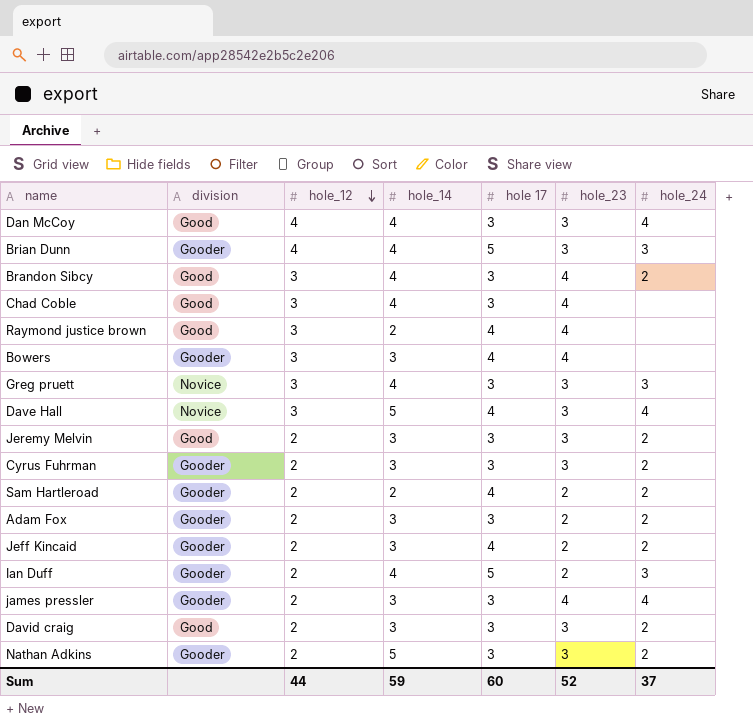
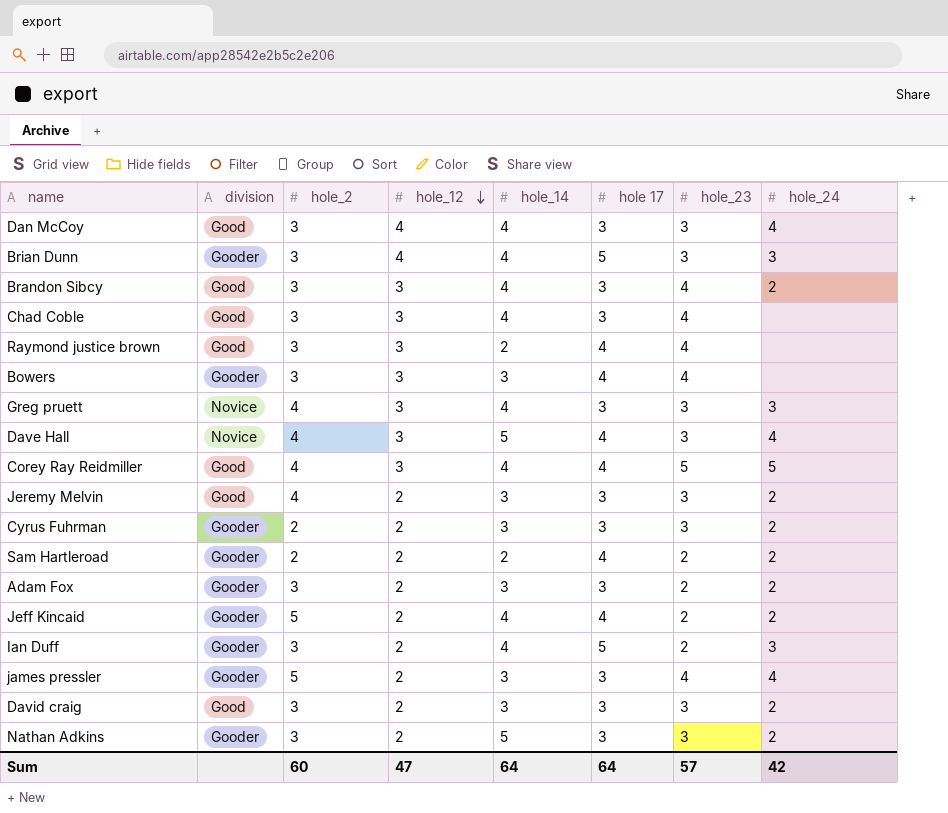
column hole_2 | position: none -> 3
row Corey Ray Reidmiller: none -> Good | 4 | 3 | 4 | 4 | 5 | 5
Jeff Kincaid | hole_14: 3 -> 4
Sum | hole_12: 44 -> 47
Sum | hole_14: 59 -> 64
Sum | hole 17: 60 -> 64
Sum | hole_23: 52 -> 57
Sum | hole_24: 37 -> 42

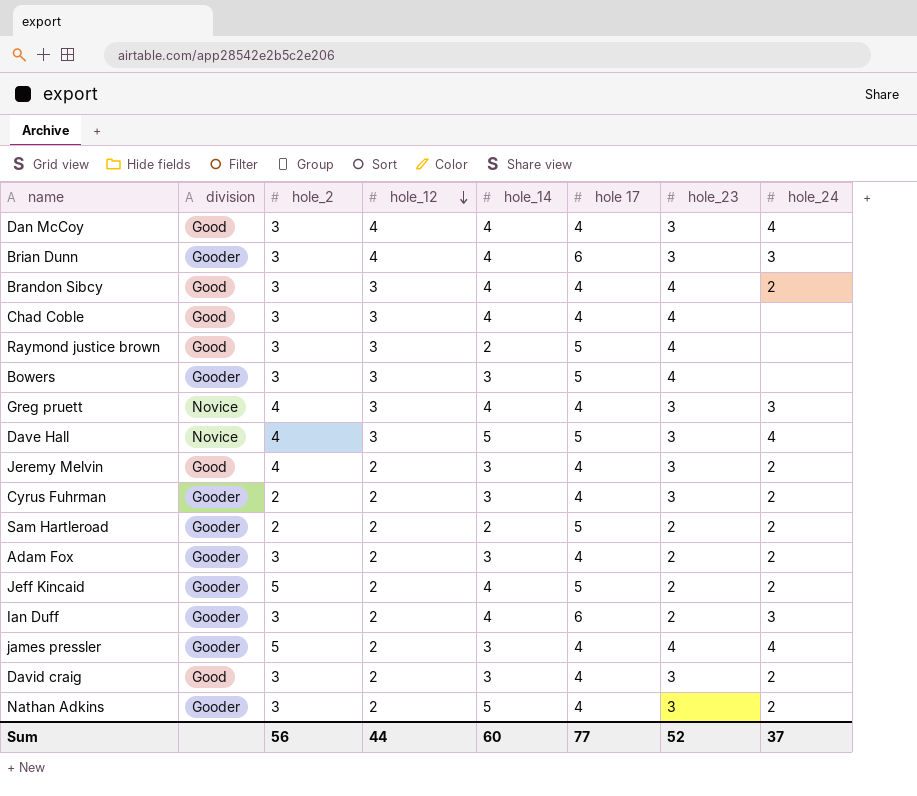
row Corey Ray Reidmiller: Good | 4 | 3 | 4 | 4 | 5 | 5 -> none
Dan McCoy | hole 17: 3 -> 4
Brian Dunn | hole 17: 5 -> 6
Brandon Sibcy | hole 17: 3 -> 4
Chad Coble | hole 17: 3 -> 4
Raymond justice brown | hole 17: 4 -> 5
Bowers | hole 17: 4 -> 5
Greg pruett | hole 17: 3 -> 4
Dave Hall | hole 17: 4 -> 5
Jeremy Melvin | hole 17: 3 -> 4
Cyrus Fuhrman | hole 17: 3 -> 4
Sam Hartleroad | hole 17: 4 -> 5
Adam Fox | hole 17: 3 -> 4
Jeff Kincaid | hole 17: 4 -> 5
Ian Duff | hole 17: 5 -> 6
james pressler | hole 17: 3 -> 4
David craig | hole 17: 3 -> 4
Nathan Adkins | hole 17: 3 -> 4
Sum | hole_2: 60 -> 56
Sum | hole_12: 47 -> 44
Sum | hole_14: 64 -> 60
Sum | hole 17: 64 -> 77
Sum | hole_23: 57 -> 52
Sum | hole_24: 42 -> 37

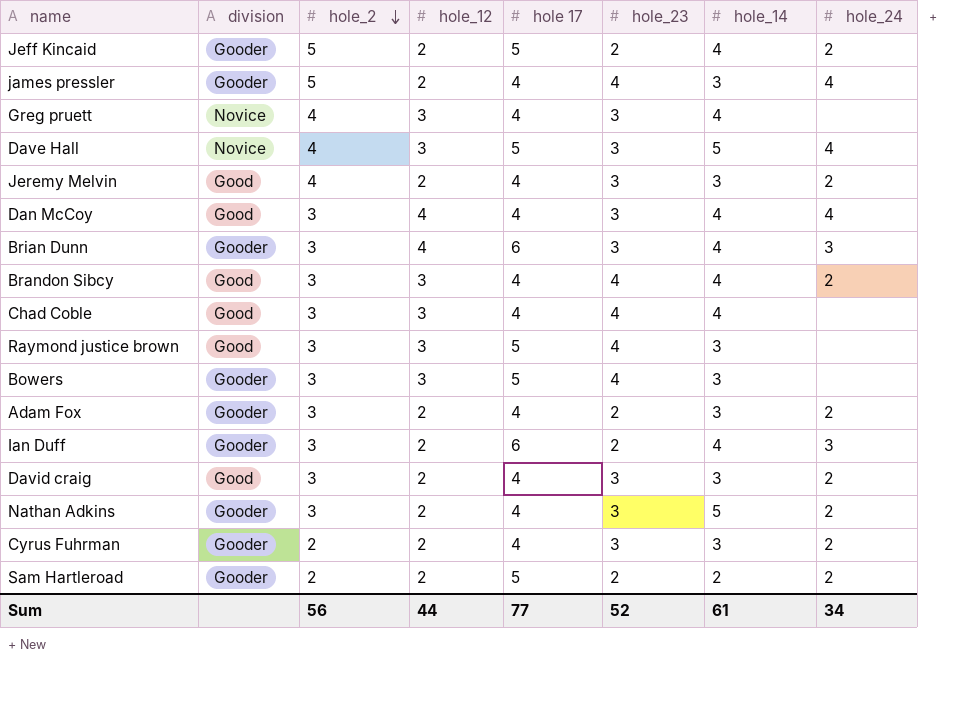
row order: hole_12 descending -> hole_2 descending
column hole_14 | position: 5 -> 7
Greg pruett | hole_24: 3 -> none
Raymond justice brown | hole_14: 2 -> 3
Sum | hole_14: 60 -> 61
Sum | hole_24: 37 -> 34

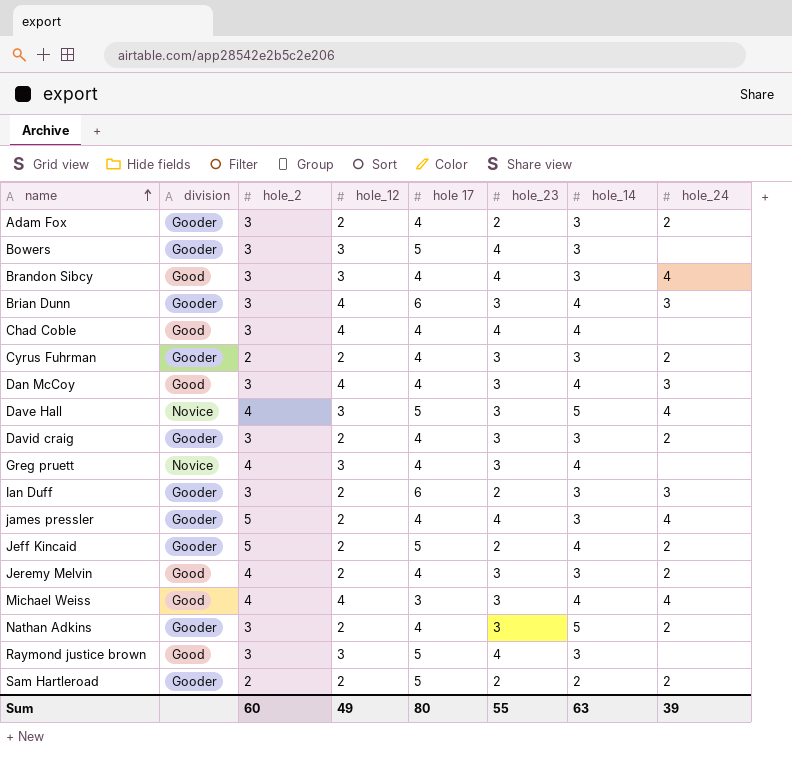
row order: hole_2 descending -> name ascending
Brandon Sibcy | hole_14: 4 -> 3
Brandon Sibcy | hole_24: 2 -> 4
Chad Coble | hole_12: 3 -> 4
Dan McCoy | hole_24: 4 -> 3
David craig | division: Good -> Gooder
Ian Duff | hole_14: 4 -> 3
row Michael Weiss: none -> Good | 4 | 4 | 3 | 3 | 4 | 4
Sum | hole_2: 56 -> 60
Sum | hole_12: 44 -> 49
Sum | hole 17: 77 -> 80
Sum | hole_23: 52 -> 55
Sum | hole_14: 61 -> 63
Sum | hole_24: 34 -> 39

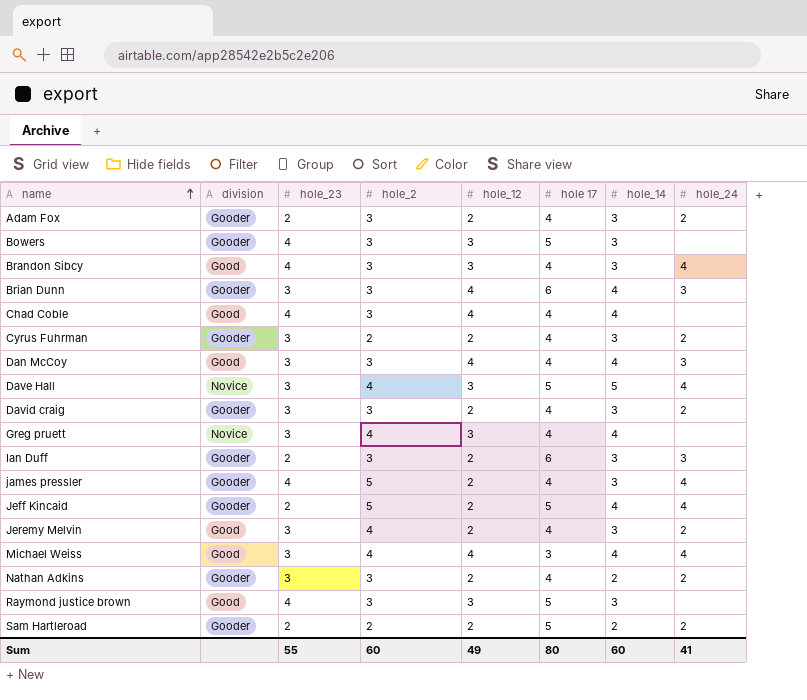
column hole_23 | position: 6 -> 3
Jeff Kincaid | hole_24: 2 -> 4
Nathan Adkins | hole_14: 5 -> 2
Sum | hole_14: 63 -> 60
Sum | hole_24: 39 -> 41

